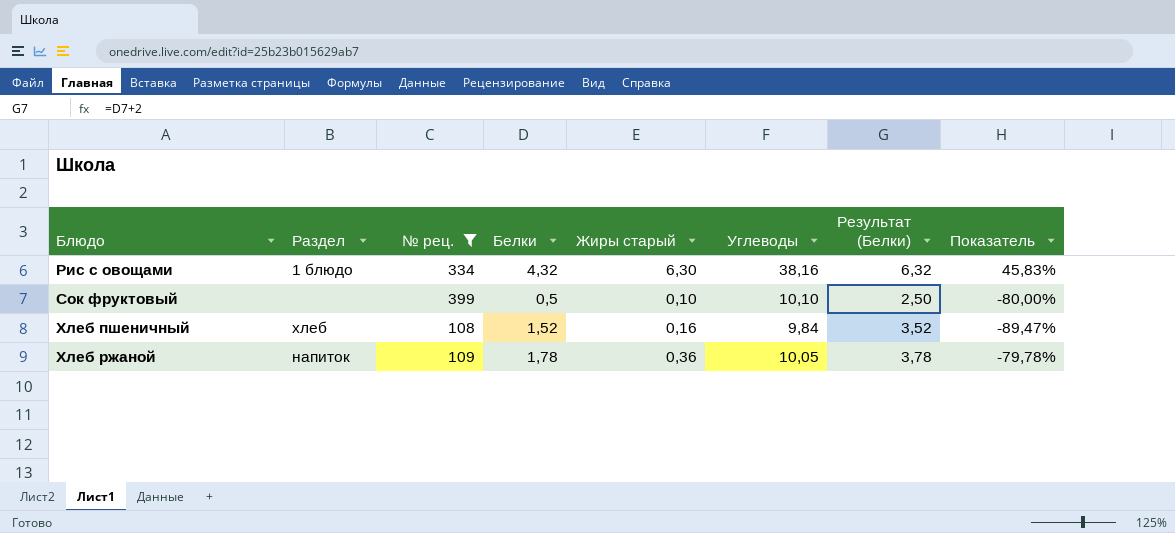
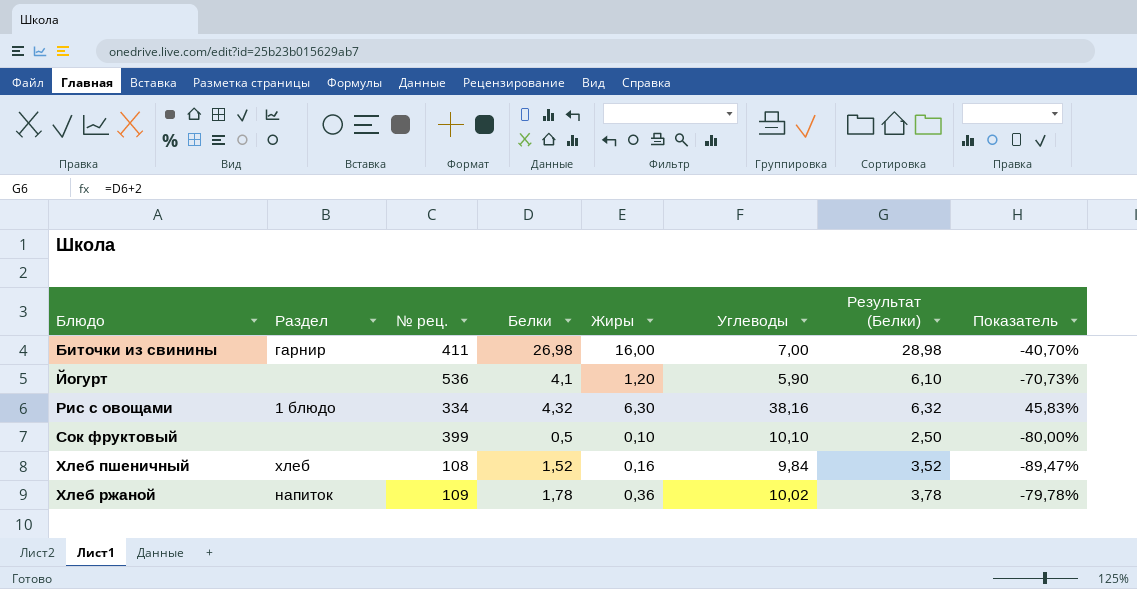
filter: № рец. <= 399 -> none
column name: Жиры старый -> Жиры
Хлеб ржаной | Углеводы: 10,05 -> 10,02

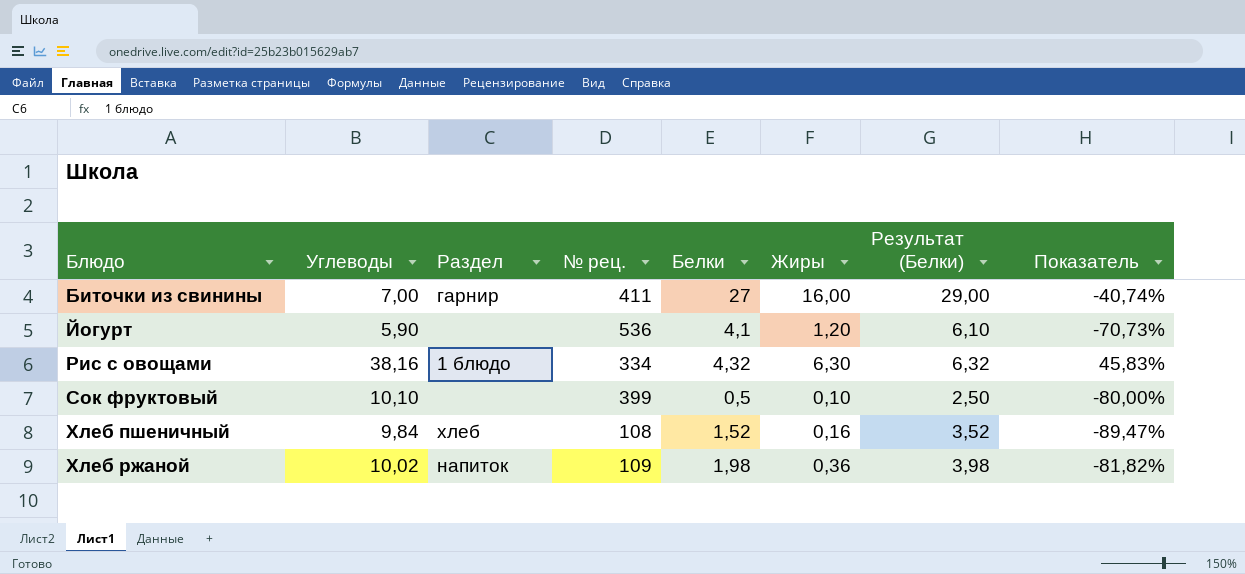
column Углеводы | position: 6 -> 2
Биточки из свинины | Белки: 26,98 -> 27
Биточки из свинины | Результат (Белки): 28,98 -> 29,00
Биточки из свинины | Показатель: -40,70% -> -40,74%
Хлеб ржаной | Белки: 1,78 -> 1,98
Хлеб ржаной | Результат (Белки): 3,78 -> 3,98
Хлеб ржаной | Показатель: -79,78% -> -81,82%

